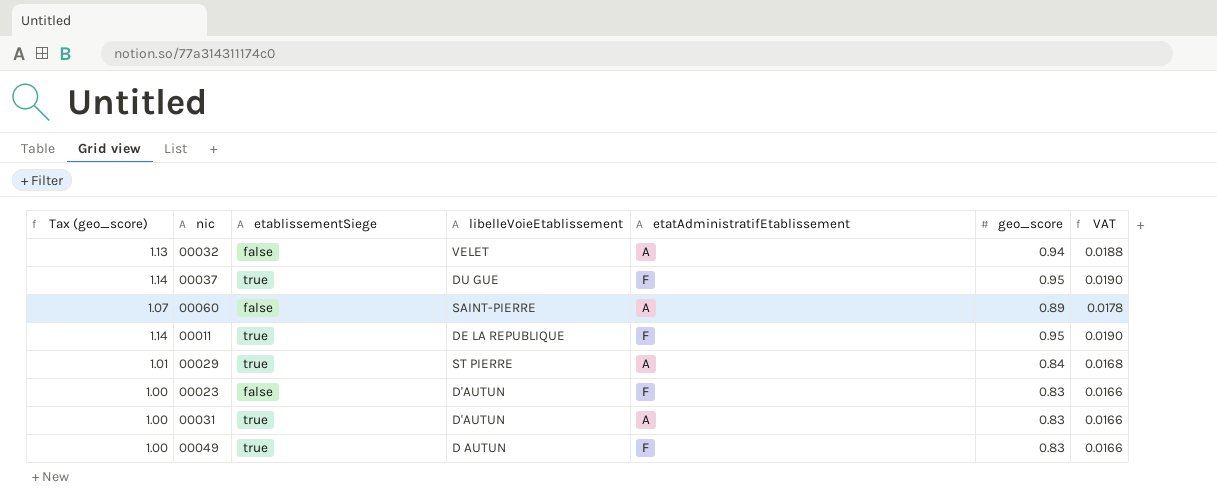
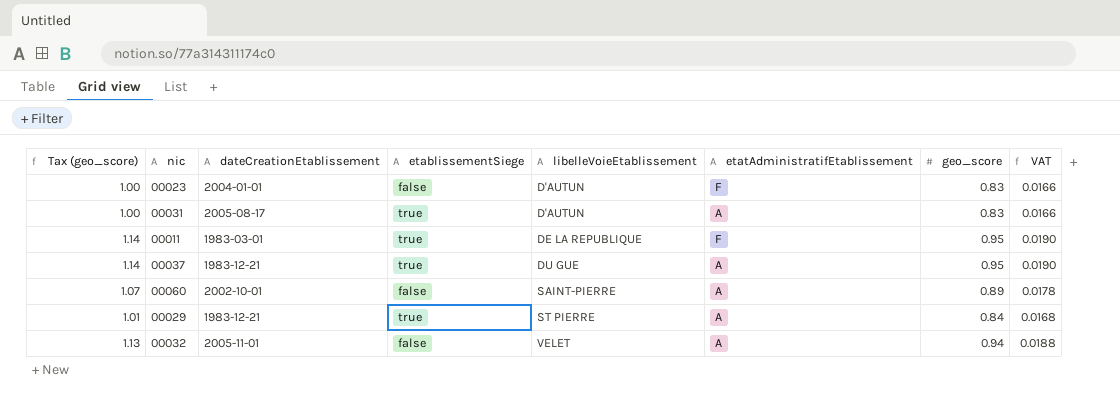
row order: none -> libelleVoieEtablissement ascending
column dateCreationEtablissement | position: none -> 3
row 00049: 1.00 | true | D AUTUN | F | 0.83 | 0.0166 -> none
00037 | etatAdministratifEtablissement: F -> A

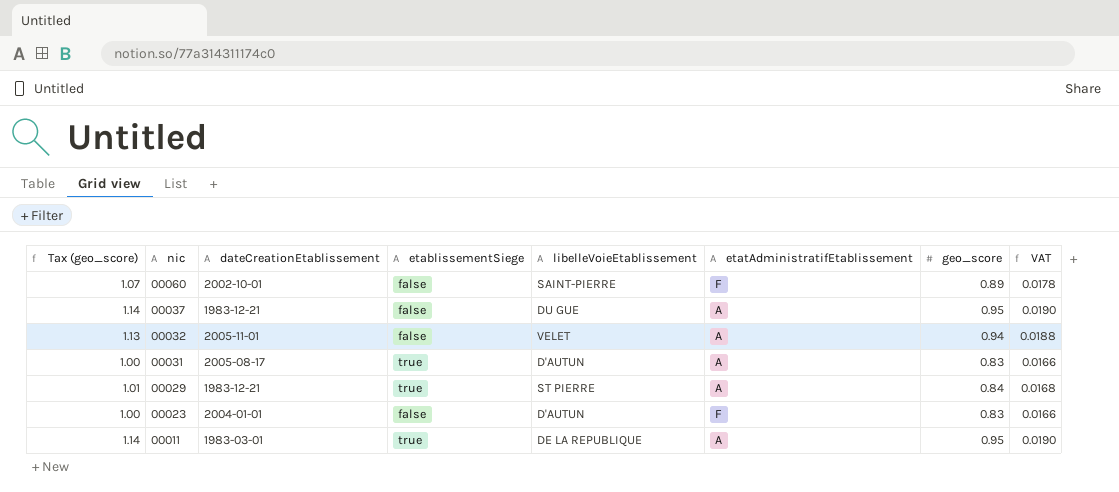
row order: libelleVoieEtablissement ascending -> nic descending
00060 | etatAdministratifEtablissement: A -> F
00037 | etablissementSiege: true -> false
00011 | etatAdministratifEtablissement: F -> A

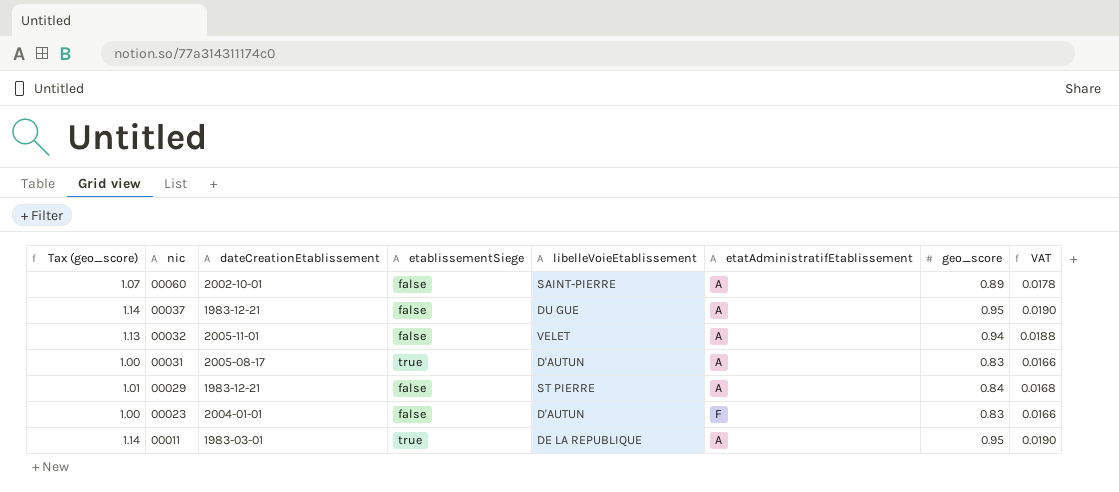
00060 | etatAdministratifEtablissement: F -> A
00029 | etablissementSiege: true -> false

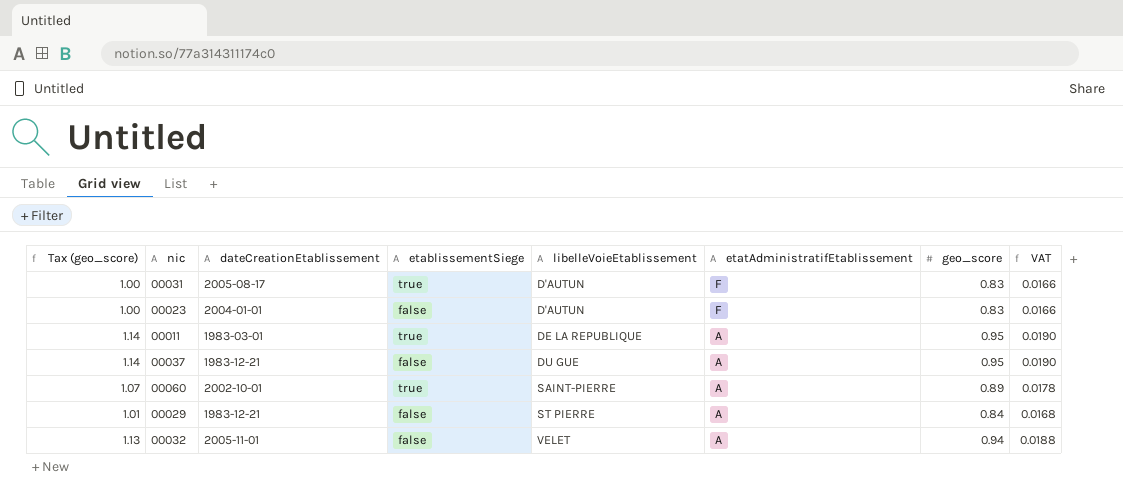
row order: nic descending -> libelleVoieEtablissement ascending
00031 | etatAdministratifEtablissement: A -> F
00060 | etablissementSiege: false -> true

